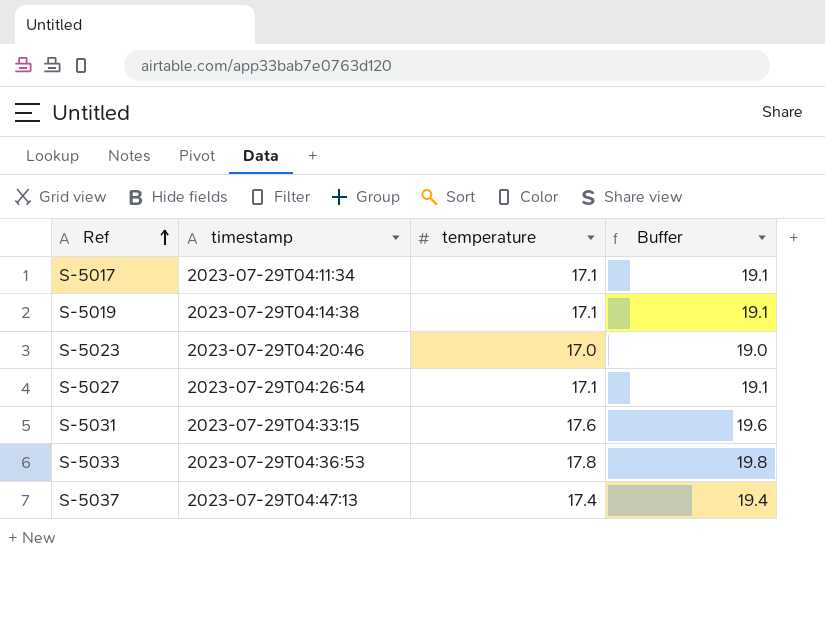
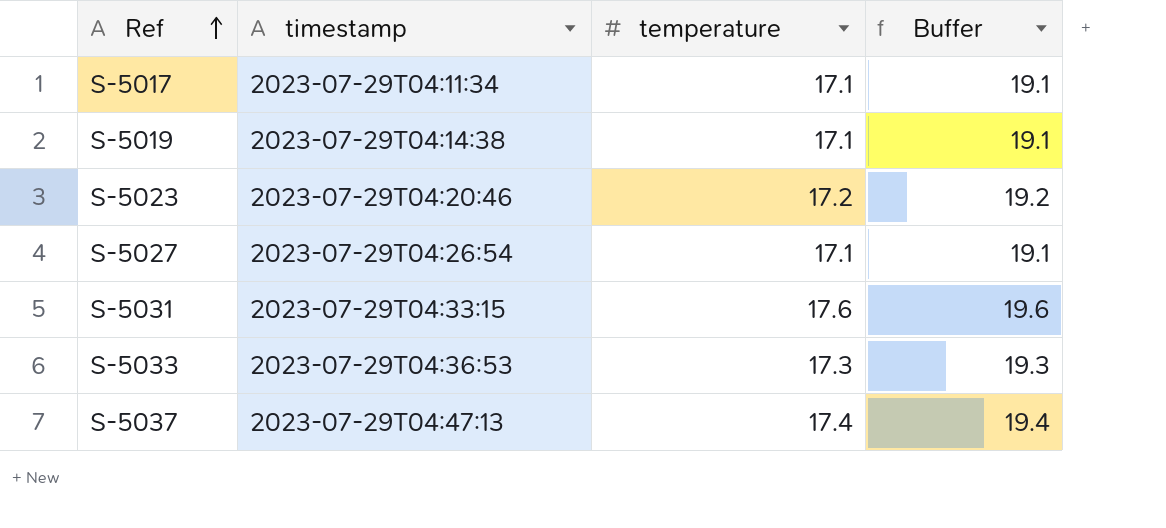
S-5023 | temperature: 17.0 -> 17.2
S-5023 | Buffer: 19.0 -> 19.2
S-5033 | temperature: 17.8 -> 17.3
S-5033 | Buffer: 19.8 -> 19.3

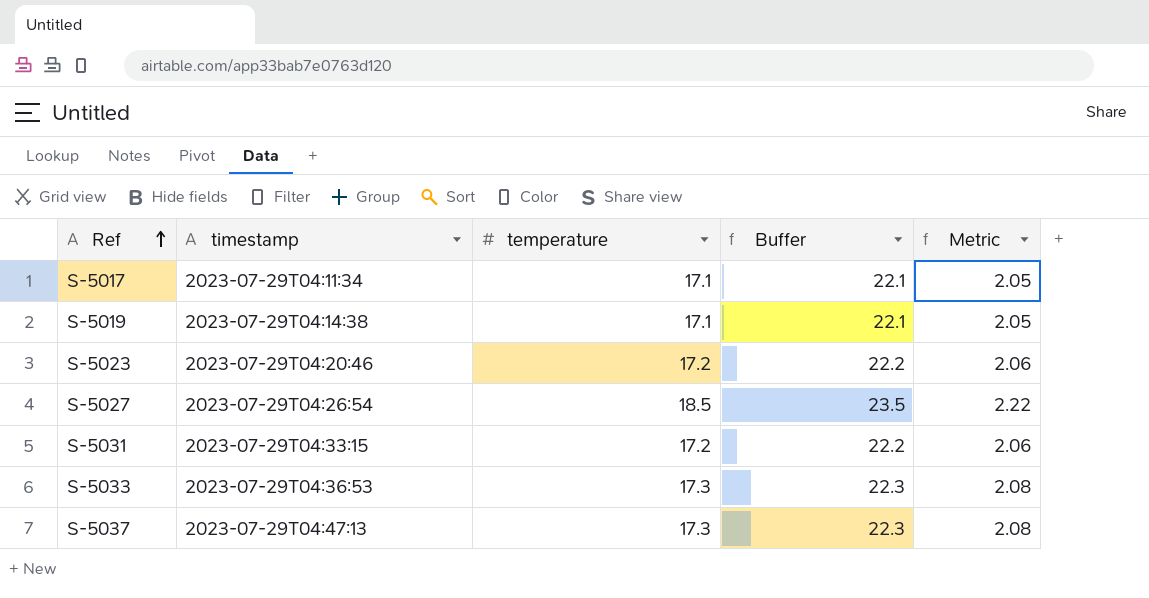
column Buffer | formula: [temperature] + 2 -> [temperature] + 5
column Metric | formula: none -> [temperature] * 0.12
S-5027 | temperature: 17.1 -> 18.5
S-5031 | temperature: 17.6 -> 17.2
S-5037 | temperature: 17.4 -> 17.3

